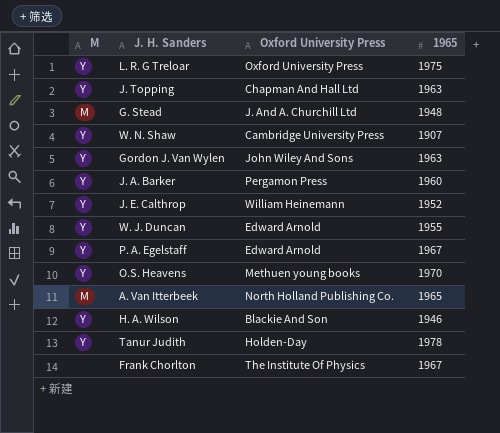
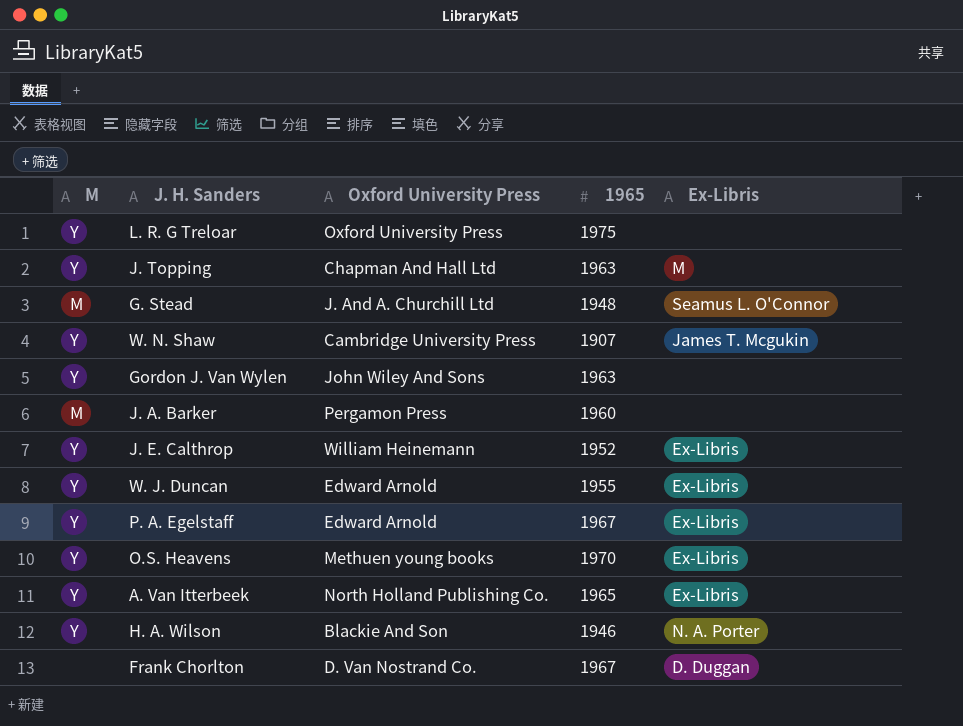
column Ex-Libris | position: none -> 5
row Tanur Judith: Y | Holden-Day | 1978 -> none
J. A. Barker | M: Y -> M
A. Van Itterbeek | M: M -> Y
Frank Chorlton | Oxford University Press: The Institute Of Physics -> D. Van Nostrand Co.

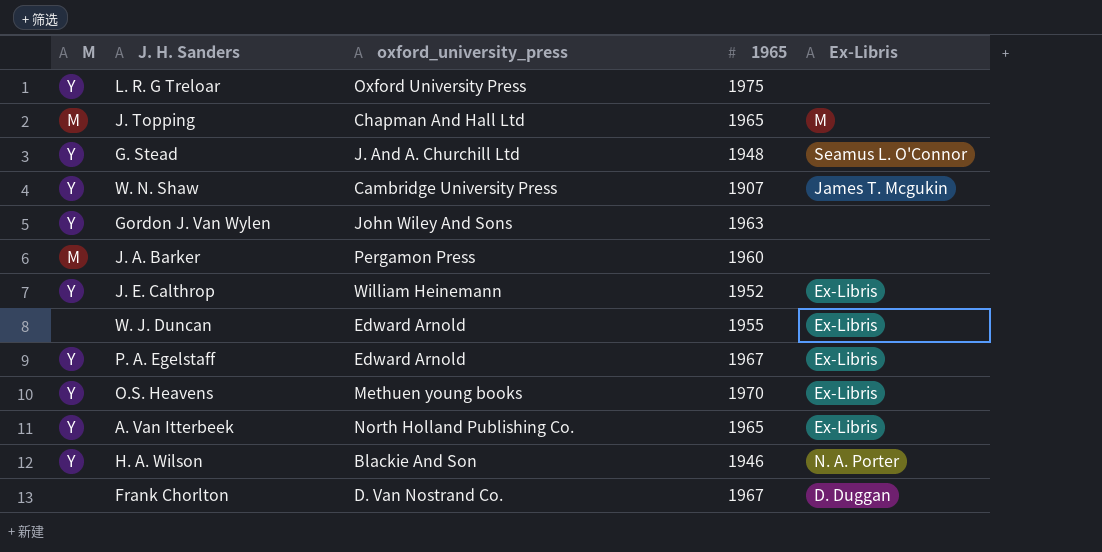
column name: Oxford University Press -> oxford_university_press
J. Topping | M: Y -> M
J. Topping | 1965: 1963 -> 1965
G. Stead | M: M -> Y
W. J. Duncan | M: Y -> none

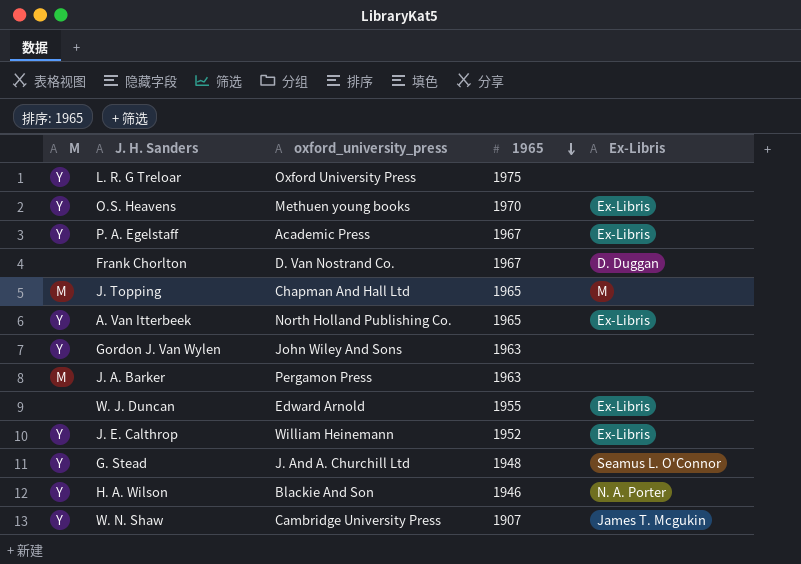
row order: none -> 1965 descending
P. A. Egelstaff | oxford_university_press: Edward Arnold -> Academic Press
J. A. Barker | 1965: 1960 -> 1963

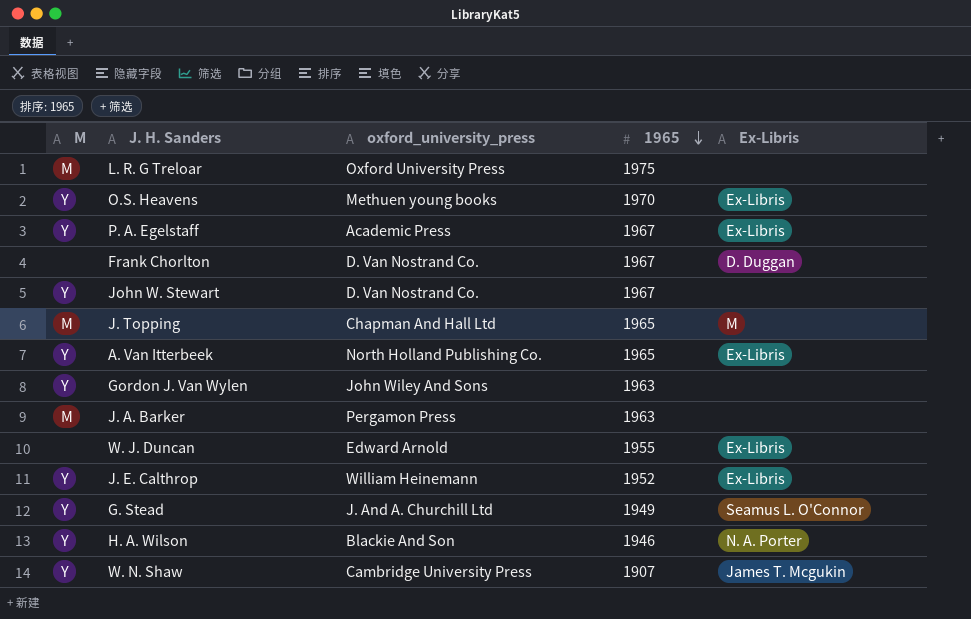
L. R. G Treloar | M: Y -> M
row John W. Stewart: none -> Y | D. Van Nostrand Co. | 1967 | none
G. Stead | 1965: 1948 -> 1949

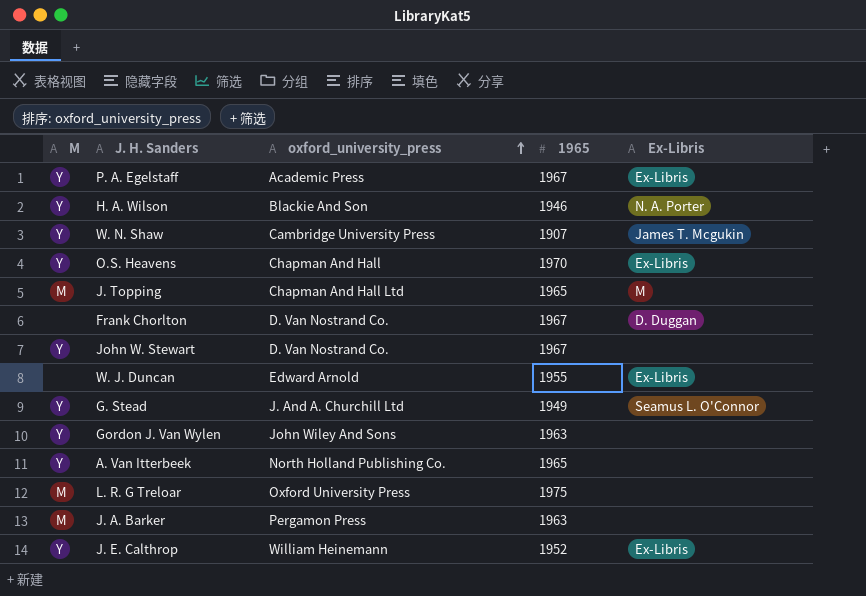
row order: 1965 descending -> oxford_university_press ascending
O.S. Heavens | oxford_university_press: Methuen young books -> Chapman And Hall
A. Van Itterbeek | Ex-Libris: Ex-Libris -> none

